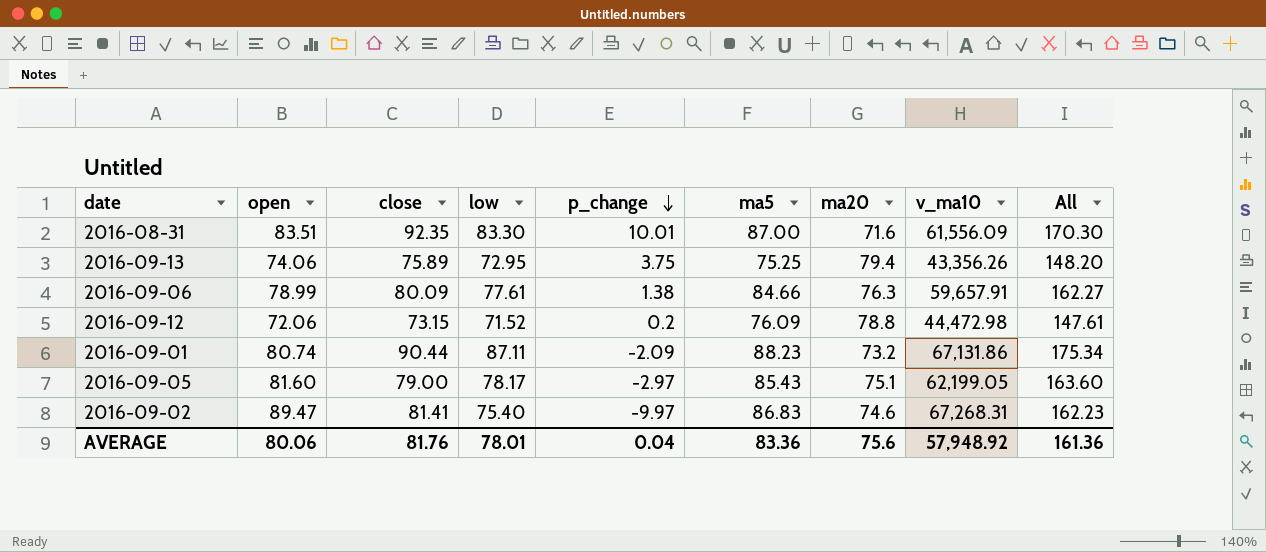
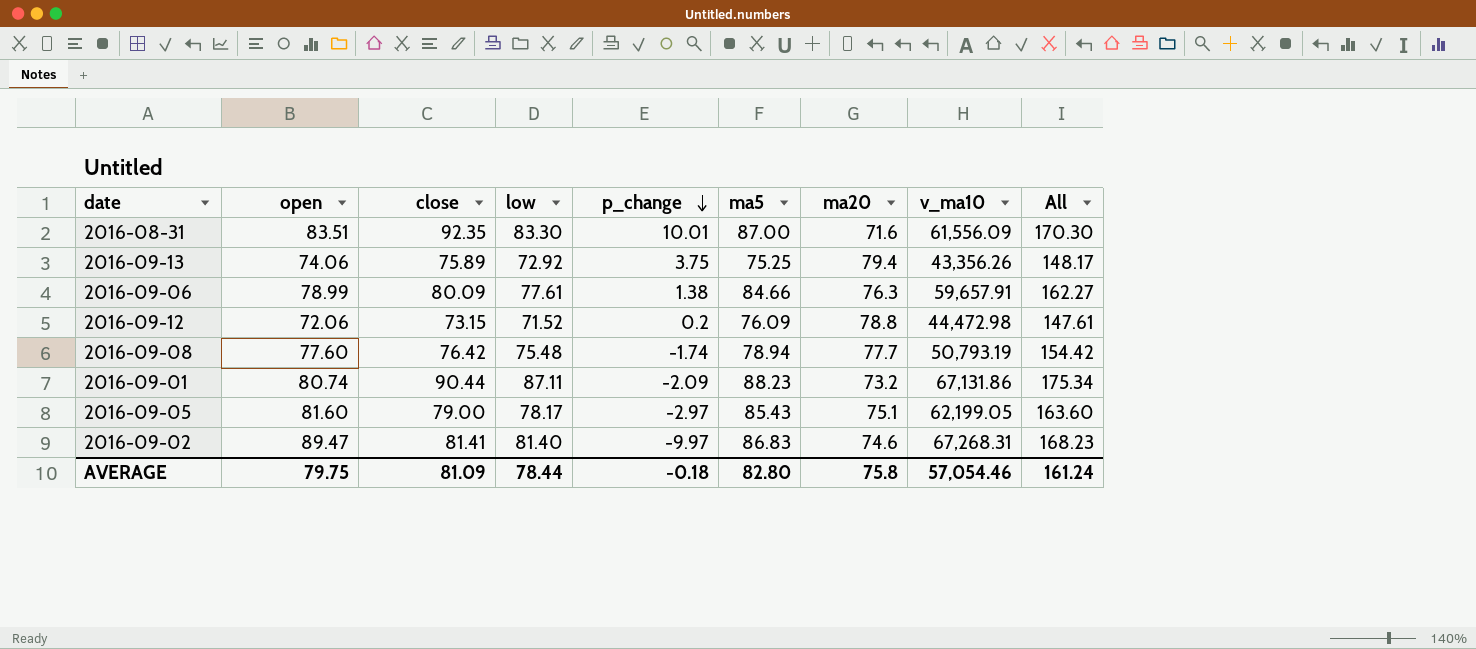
2016-09-13 | low: 72.95 -> 72.92
2016-09-13 | All: 148.20 -> 148.17
row 2016-09-08: none -> 77.60 | 76.42 | 75.48 | -1.74 | 78.94 | 77.7 | 50,793.19 | 154.42
2016-09-02 | low: 75.40 -> 81.40
2016-09-02 | All: 162.23 -> 168.23
AVERAGE | open: 80.06 -> 79.75
AVERAGE | close: 81.76 -> 81.09
AVERAGE | low: 78.01 -> 78.44
AVERAGE | p_change: 0.04 -> -0.18
AVERAGE | ma5: 83.36 -> 82.80
AVERAGE | ma20: 75.6 -> 75.8
AVERAGE | v_ma10: 57,948.92 -> 57,054.46
AVERAGE | All: 161.36 -> 161.24

